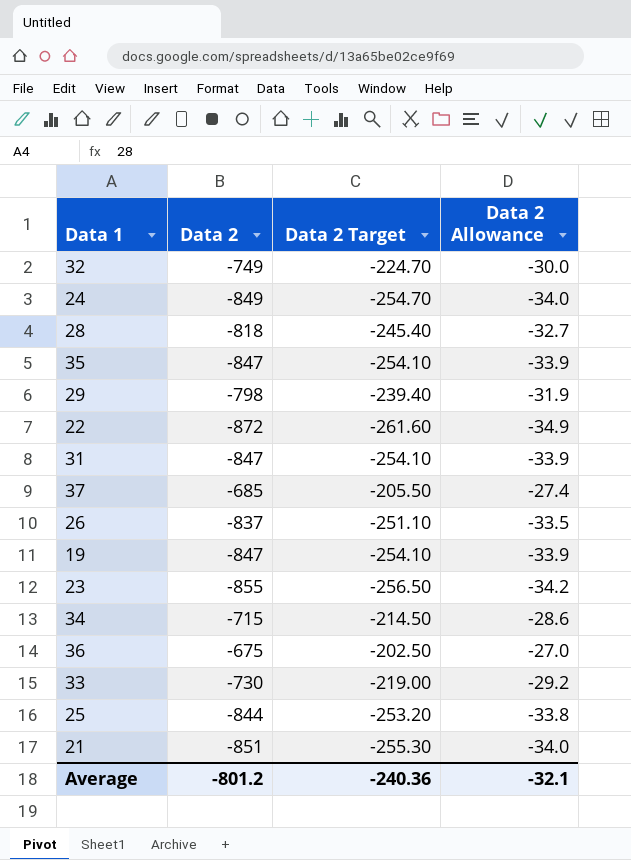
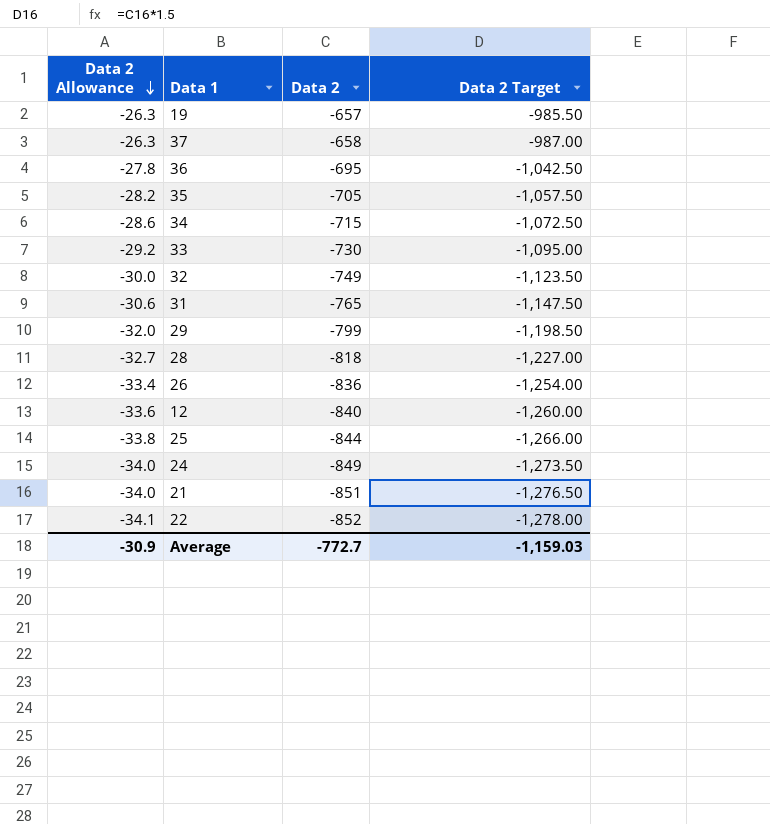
row order: none -> Data 2 Allowance descending
column Data 2 Allowance | position: 4 -> 1
column Data 2 Target | formula: [Data 2] * 0.3 -> [Data 2] * 1.5
row 23: -855 | -256.50 | -34.2 -> none
19 | Data 2 Allowance: -33.9 -> -26.3
19 | Data 2: -847 -> -657
37 | Data 2 Allowance: -27.4 -> -26.3
37 | Data 2: -685 -> -658
36 | Data 2 Allowance: -27.0 -> -27.8
36 | Data 2: -675 -> -695
35 | Data 2 Allowance: -33.9 -> -28.2
35 | Data 2: -847 -> -705
31 | Data 2 Allowance: -33.9 -> -30.6
31 | Data 2: -847 -> -765
29 | Data 2 Allowance: -31.9 -> -32.0
29 | Data 2: -798 -> -799
26 | Data 2 Allowance: -33.5 -> -33.4
26 | Data 2: -837 -> -836
row 12: none -> -33.6 | -840 | -1,260.00
22 | Data 2 Allowance: -34.9 -> -34.1
22 | Data 2: -872 -> -852
Average | Data 2 Allowance: -32.1 -> -30.9
Average | Data 2: -801.2 -> -772.7
Average | Data 2 Target: -240.36 -> -1,159.03

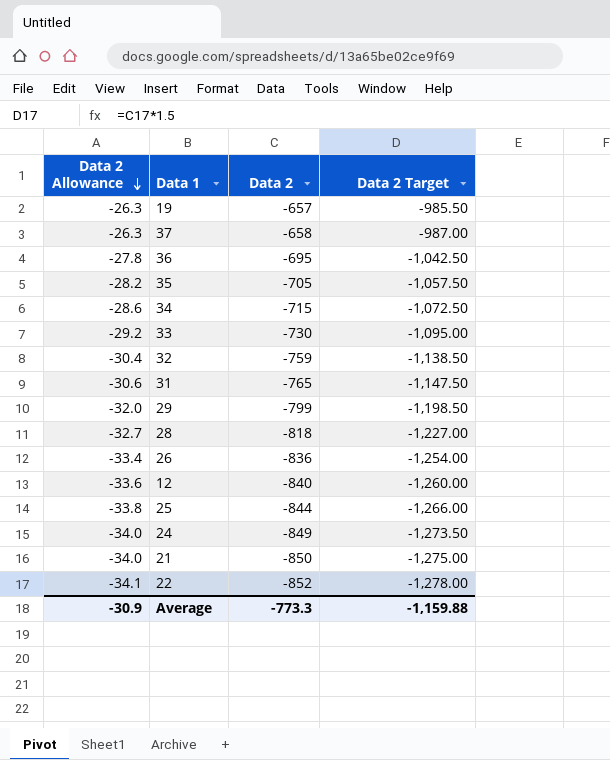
32 | Data 2 Allowance: -30.0 -> -30.4
32 | Data 2: -749 -> -759
32 | Data 2 Target: -1,123.50 -> -1,138.50
21 | Data 2: -851 -> -850
21 | Data 2 Target: -1,276.50 -> -1,275.00
Average | Data 2: -772.7 -> -773.3
Average | Data 2 Target: -1,159.03 -> -1,159.88

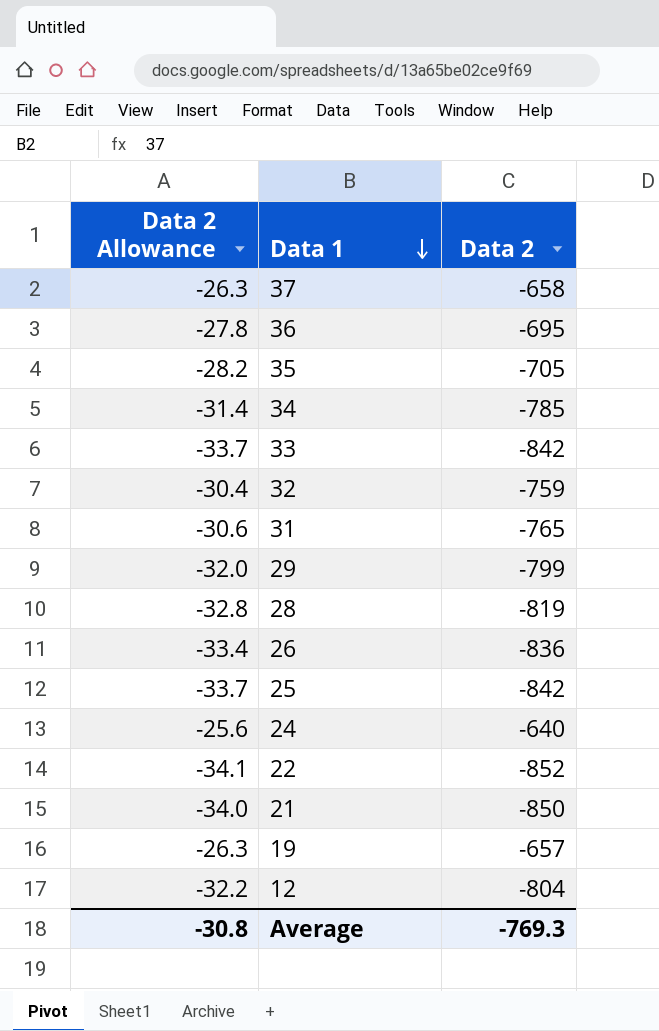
row order: Data 2 Allowance descending -> Data 1 descending
column Data 2 Target | formula: [Data 2] * 1.5 -> none
34 | Data 2 Allowance: -28.6 -> -31.4
34 | Data 2: -715 -> -785
33 | Data 2 Allowance: -29.2 -> -33.7
33 | Data 2: -730 -> -842
28 | Data 2 Allowance: -32.7 -> -32.8
28 | Data 2: -818 -> -819
25 | Data 2 Allowance: -33.8 -> -33.7
25 | Data 2: -844 -> -842
24 | Data 2 Allowance: -34.0 -> -25.6
24 | Data 2: -849 -> -640
12 | Data 2 Allowance: -33.6 -> -32.2
12 | Data 2: -840 -> -804
Average | Data 2 Allowance: -30.9 -> -30.8
Average | Data 2: -773.3 -> -769.3

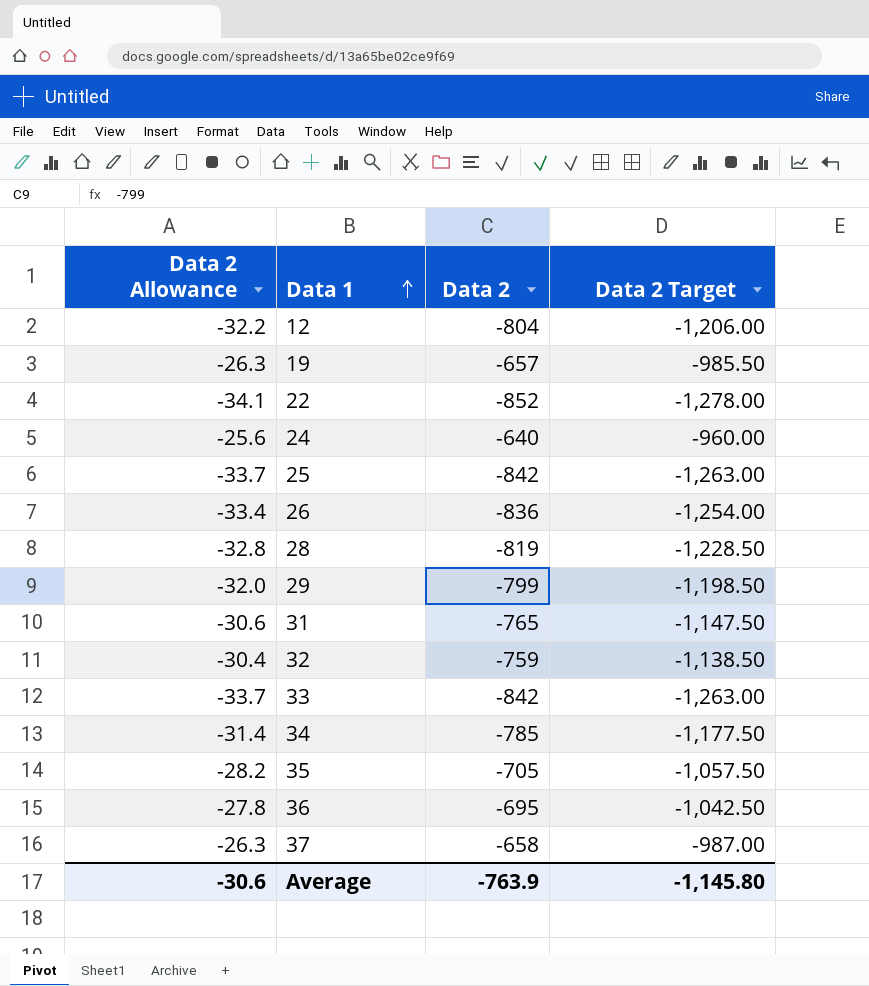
row order: Data 1 descending -> Data 1 ascending
column Data 2 Target | formula: none -> [Data 2] * 1.5
row 21: -34.0 | -850 -> none
Average | Data 2 Allowance: -30.8 -> -30.6
Average | Data 2: -769.3 -> -763.9

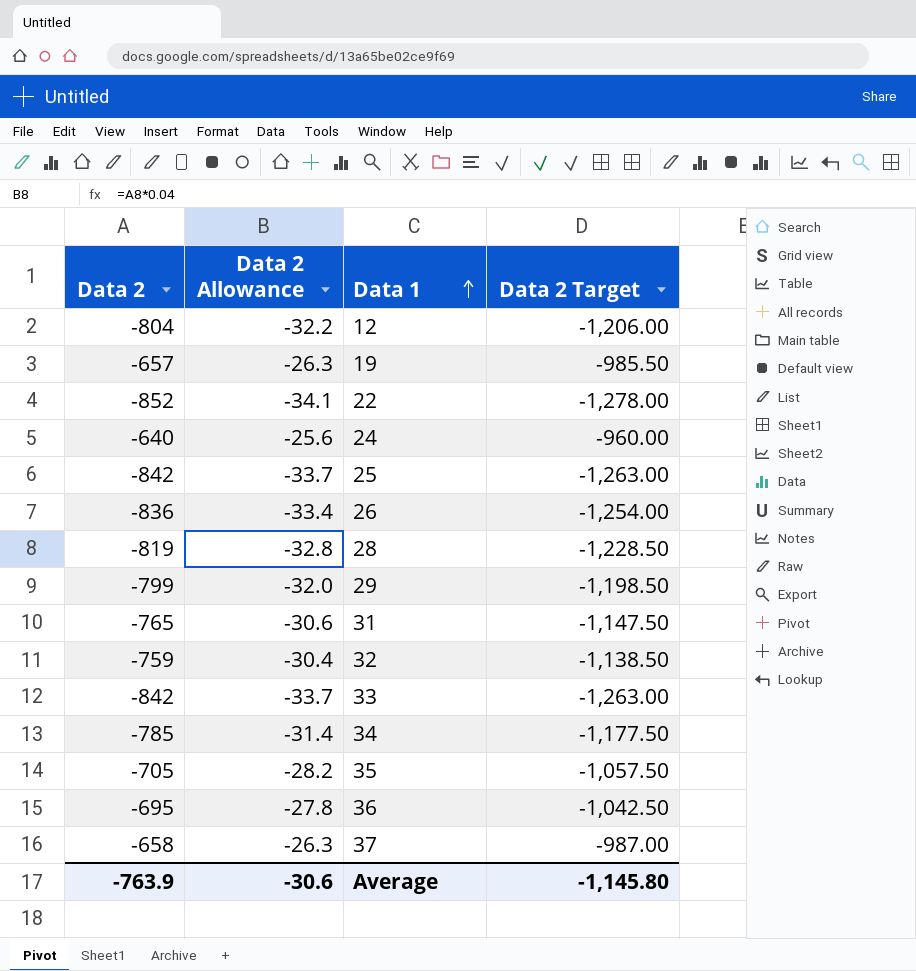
column Data 2 | position: 3 -> 1

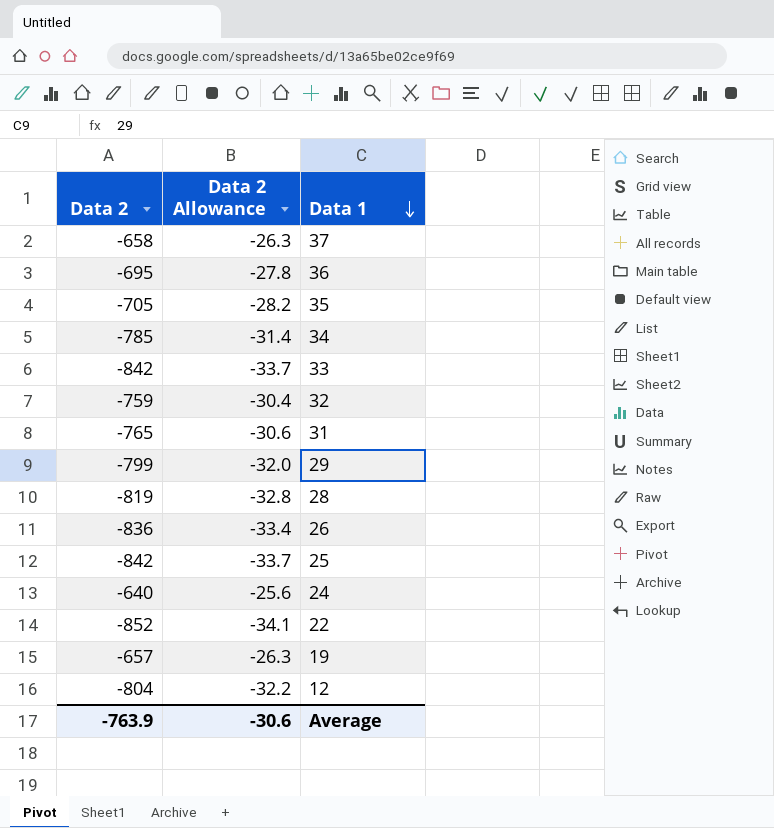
row order: Data 1 ascending -> Data 1 descending
column Data 2 Target | formula: [Data 2] * 1.5 -> none

